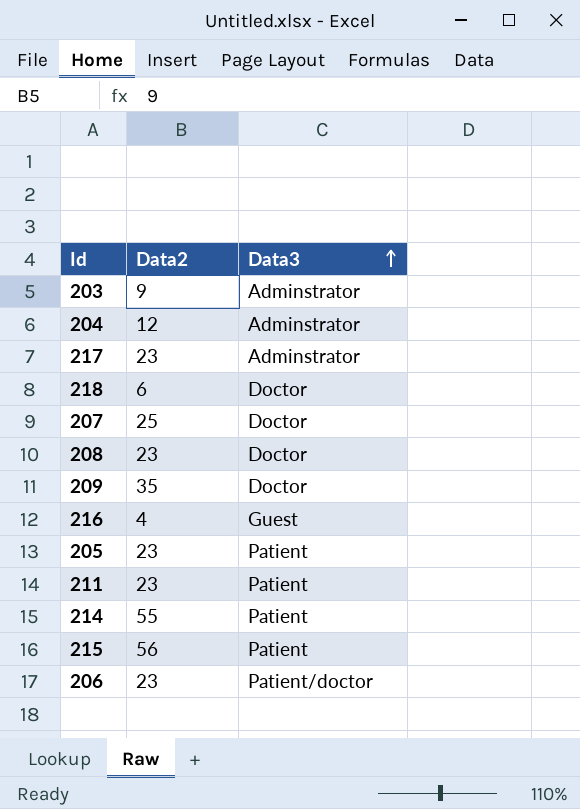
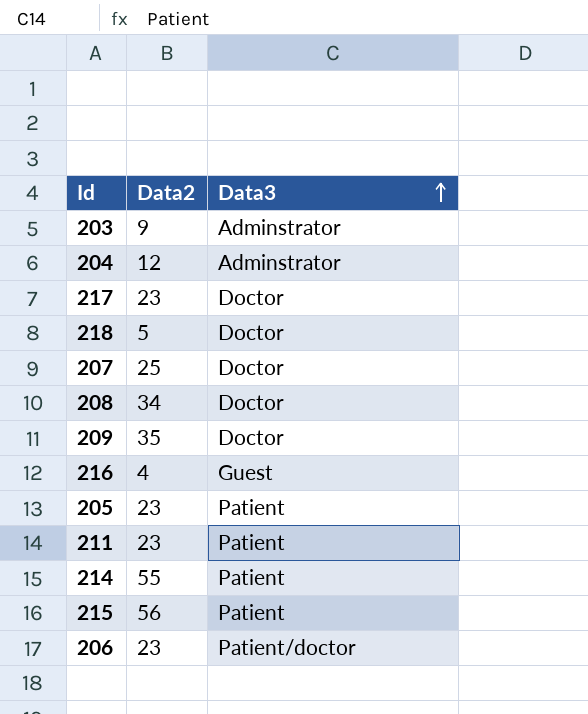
217 | Data3: Adminstrator -> Doctor
218 | Data2: 6 -> 5
208 | Data2: 23 -> 34

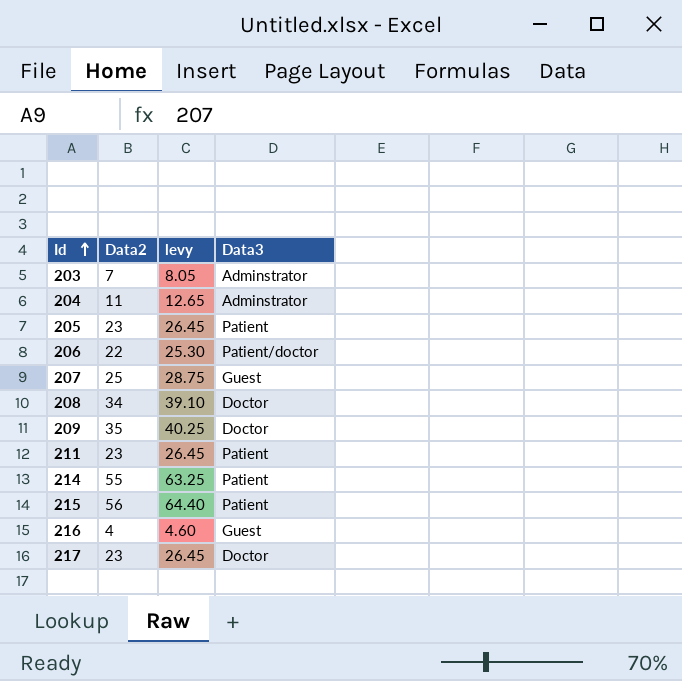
row order: Data3 ascending -> Id ascending
column levy | formula: none -> [Data2] * 1.15
row 218: 5 | Doctor -> none
203 | Data2: 9 -> 7
204 | Data2: 12 -> 11
206 | Data2: 23 -> 22
207 | Data3: Doctor -> Guest

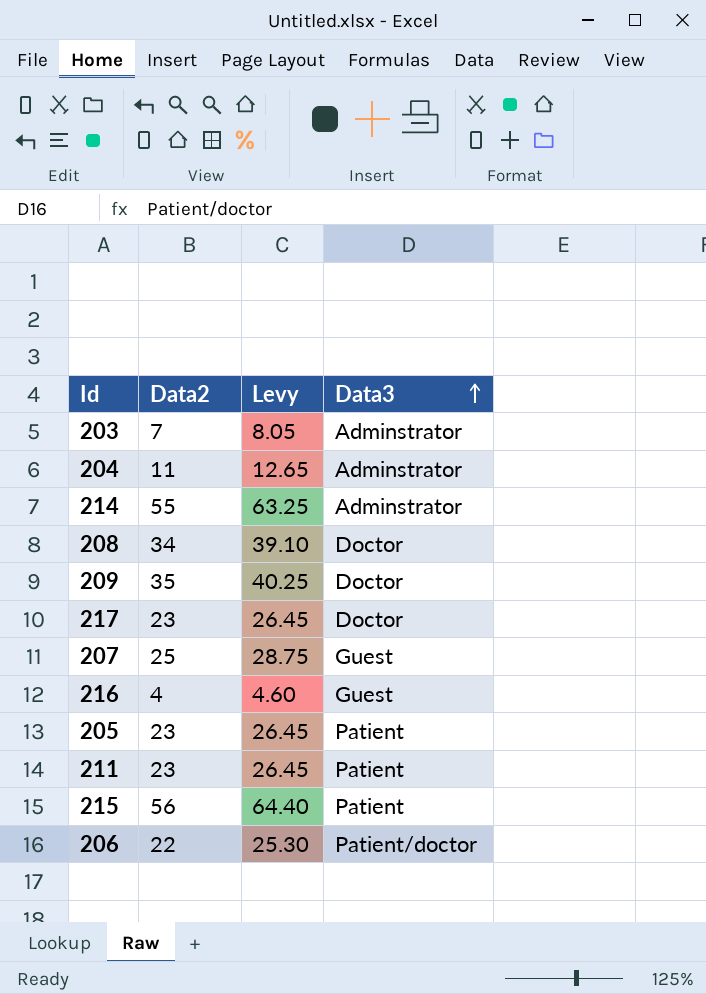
row order: Id ascending -> Data3 ascending
column name: levy -> Levy
214 | Data3: Patient -> Adminstrator

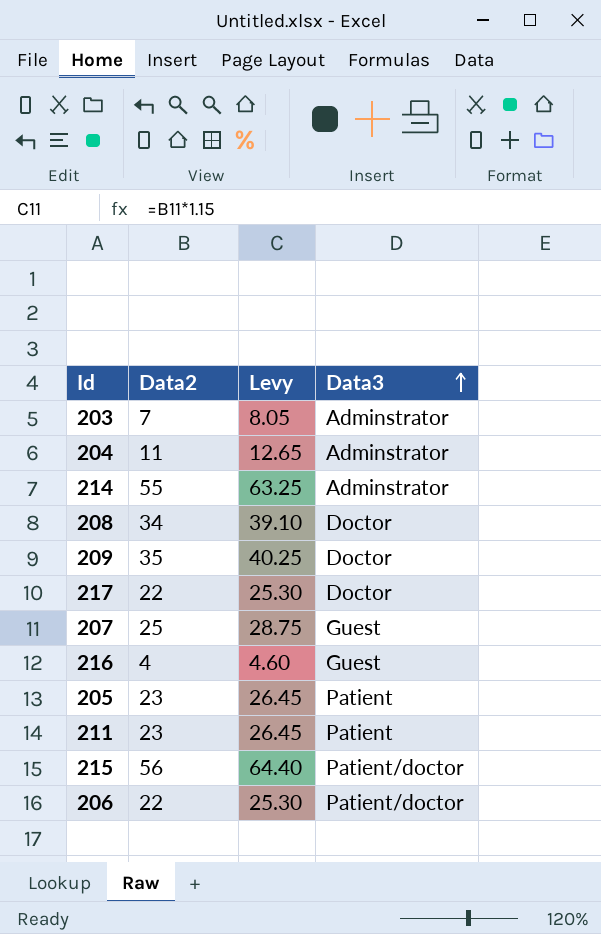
217 | Data2: 23 -> 22
217 | Levy: 26.45 -> 25.30
215 | Data3: Patient -> Patient/doctor

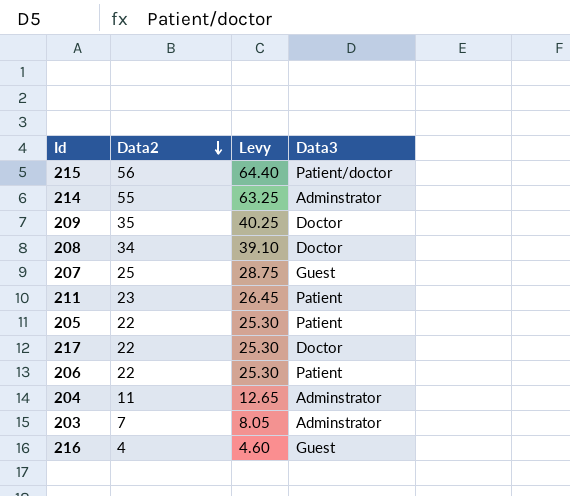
row order: Data3 ascending -> Data2 descending
205 | Data2: 23 -> 22
205 | Levy: 26.45 -> 25.30
206 | Data3: Patient/doctor -> Patient

